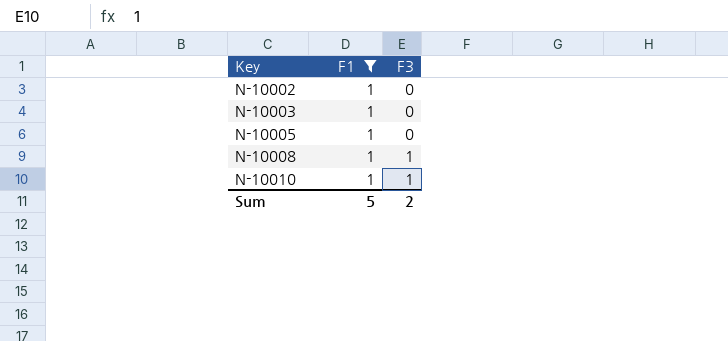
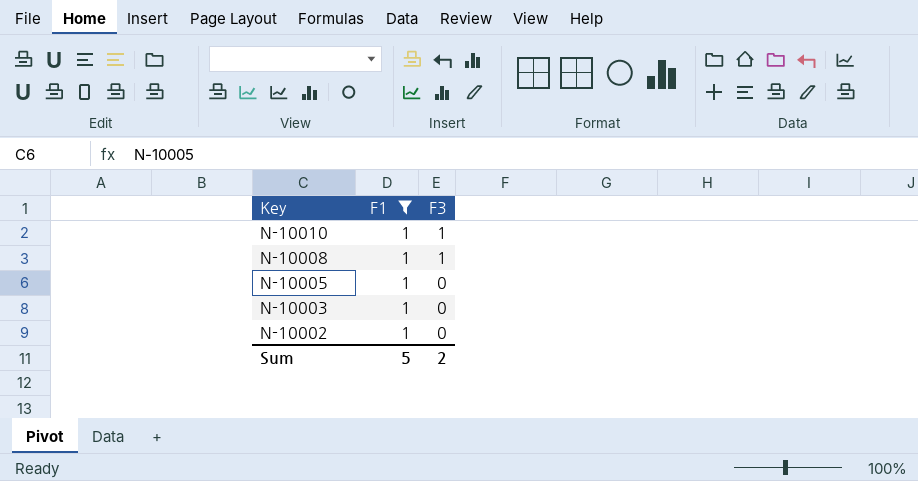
row order: Key ascending -> Key descending

